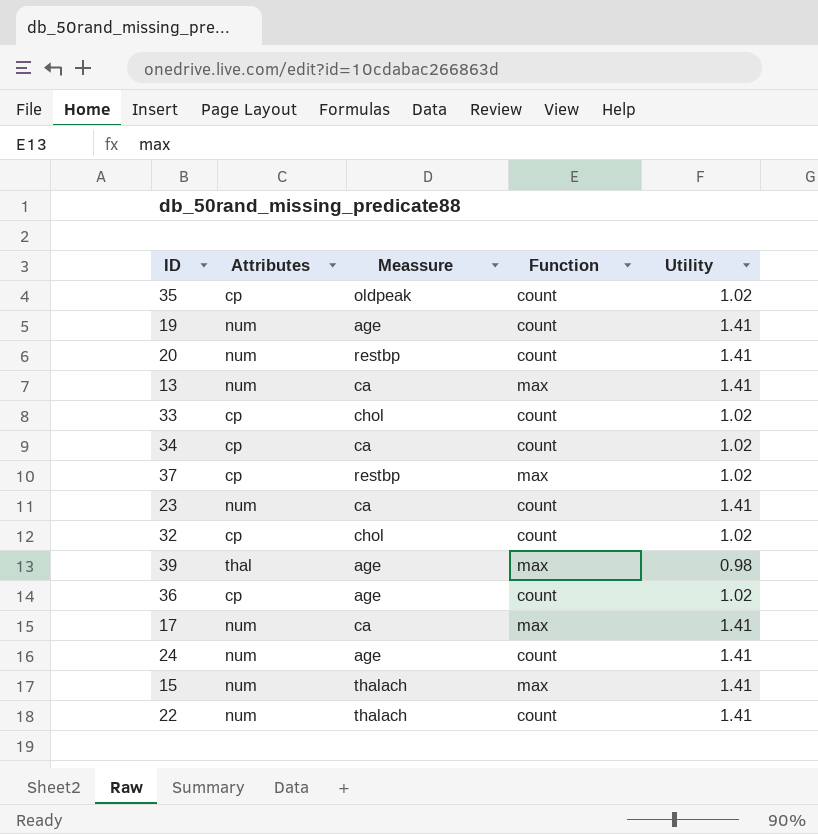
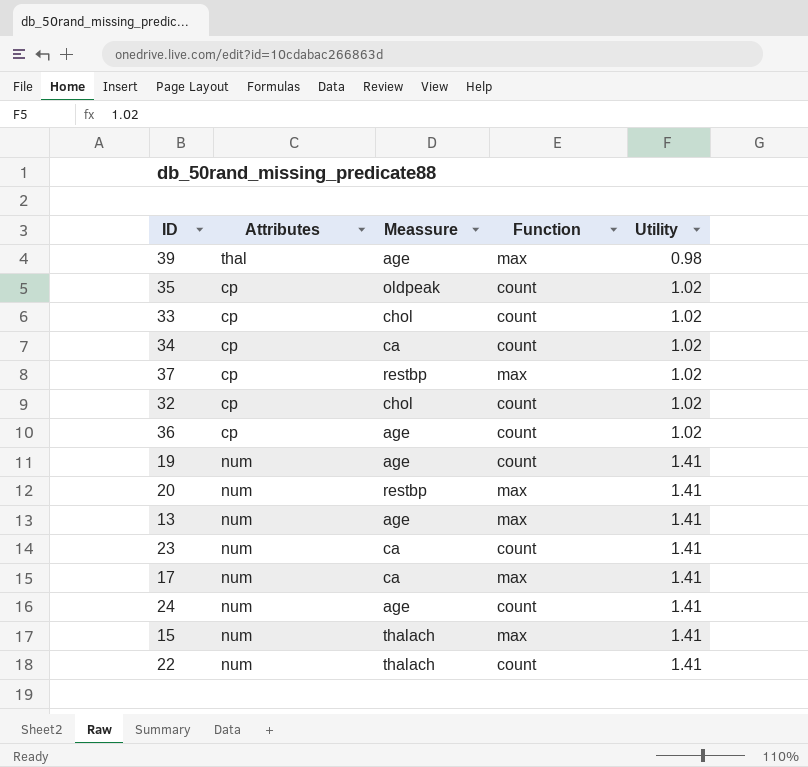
row order: none -> Utility ascending
20 | Function: count -> max
13 | Meassure: ca -> age

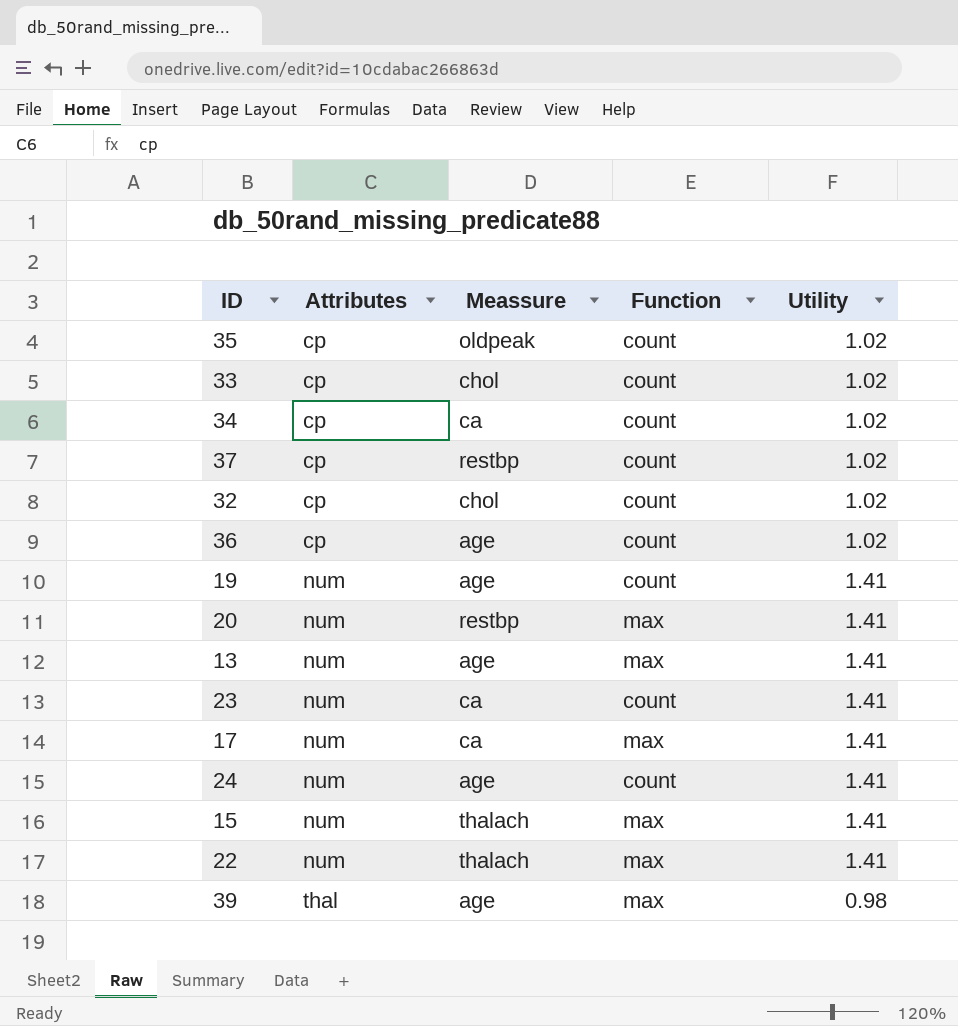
row order: Utility ascending -> Attributes ascending
37 | Function: max -> count
22 | Function: count -> max

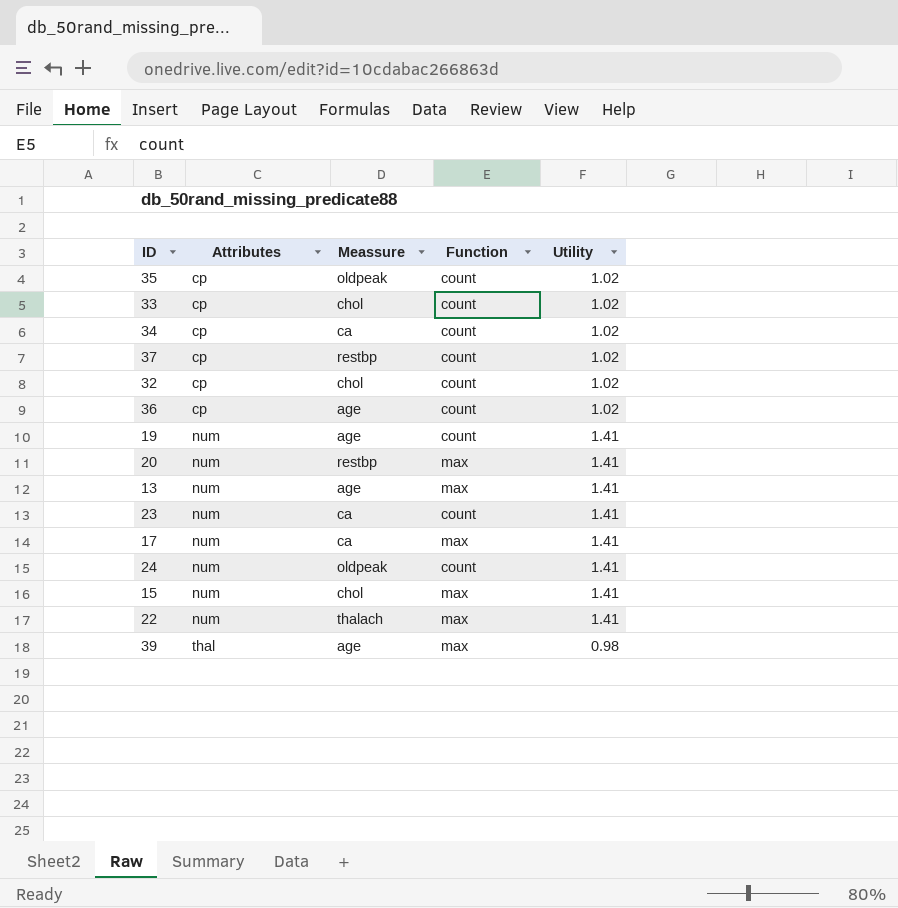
24 | Meassure: age -> oldpeak
15 | Meassure: thalach -> chol

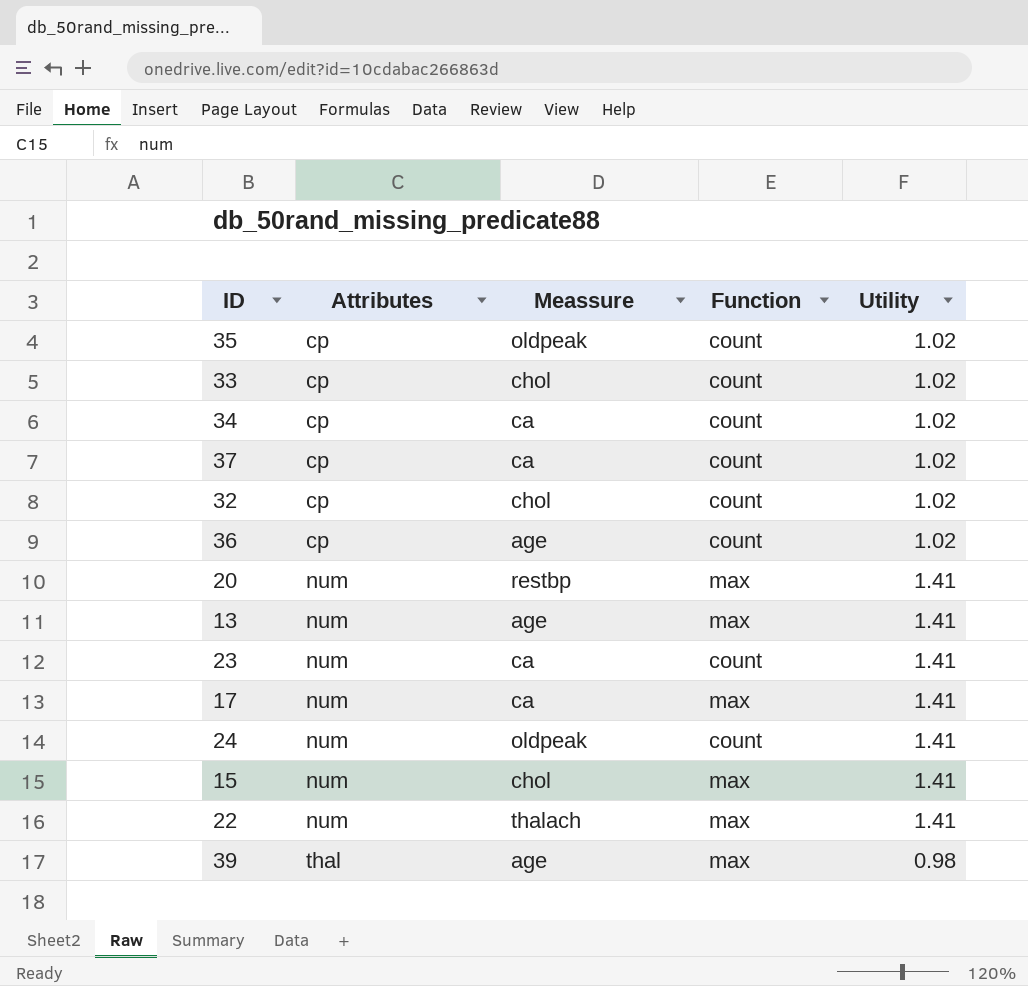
row 19: num | age | count | 1.41 -> none
37 | Meassure: restbp -> ca

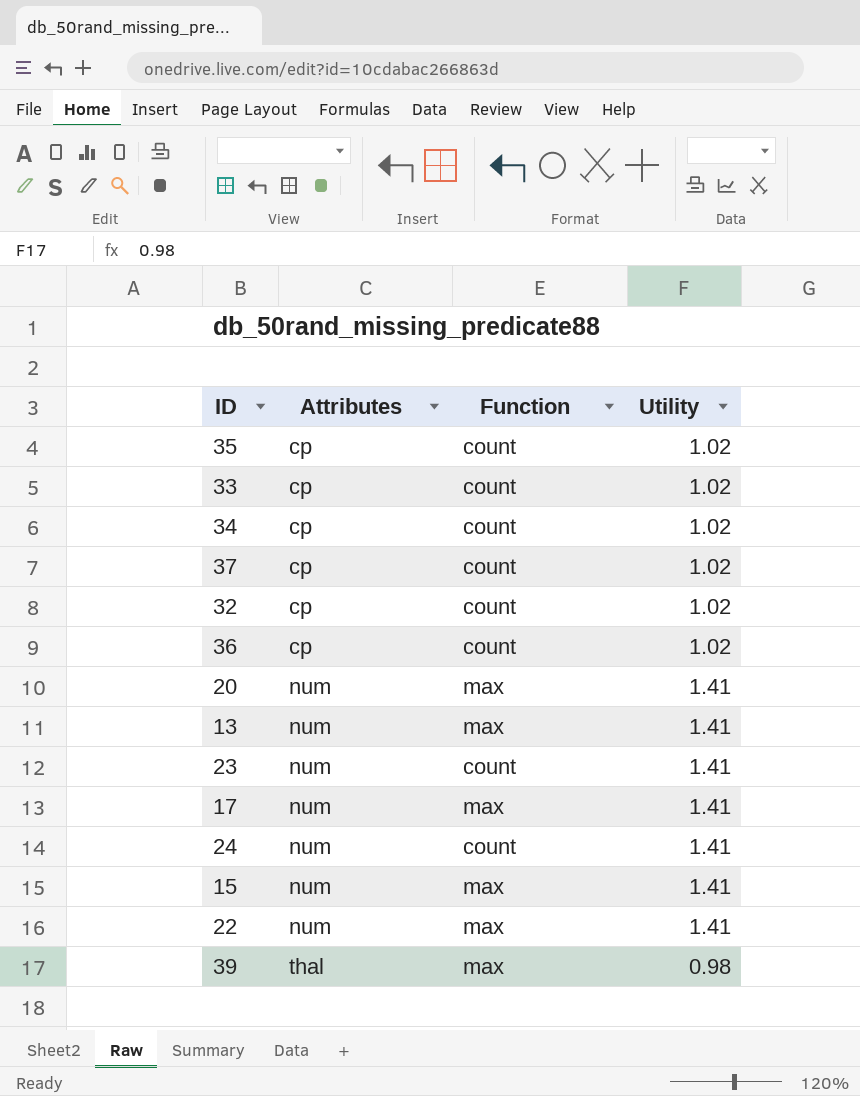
column Meassure | position: 3 -> none

